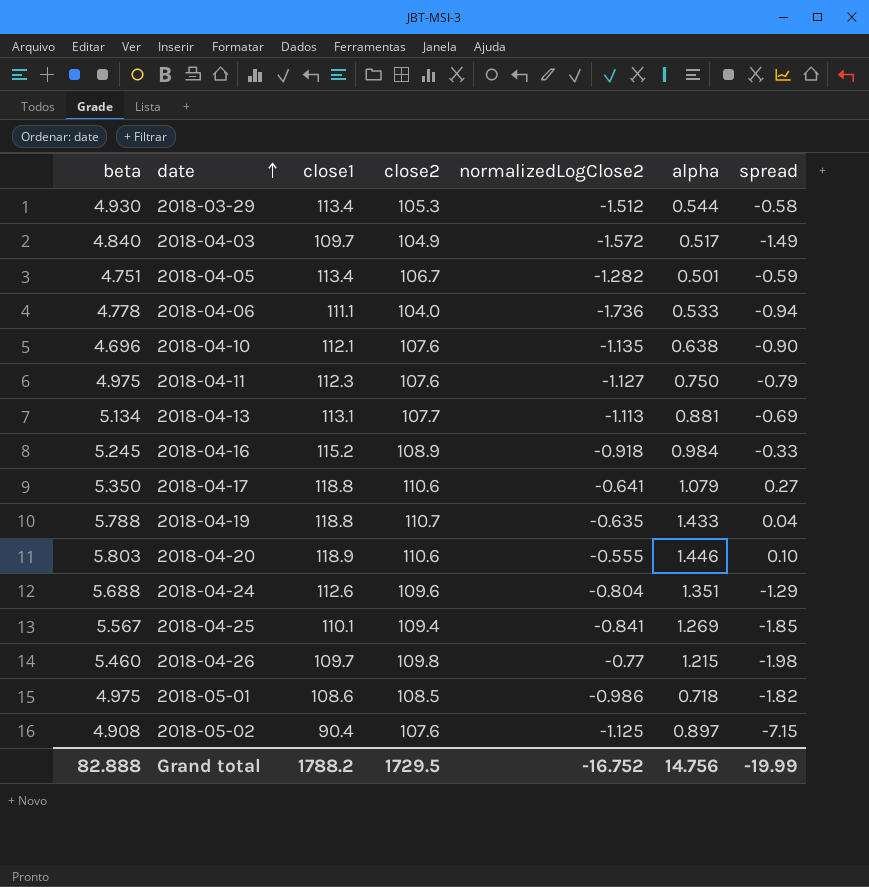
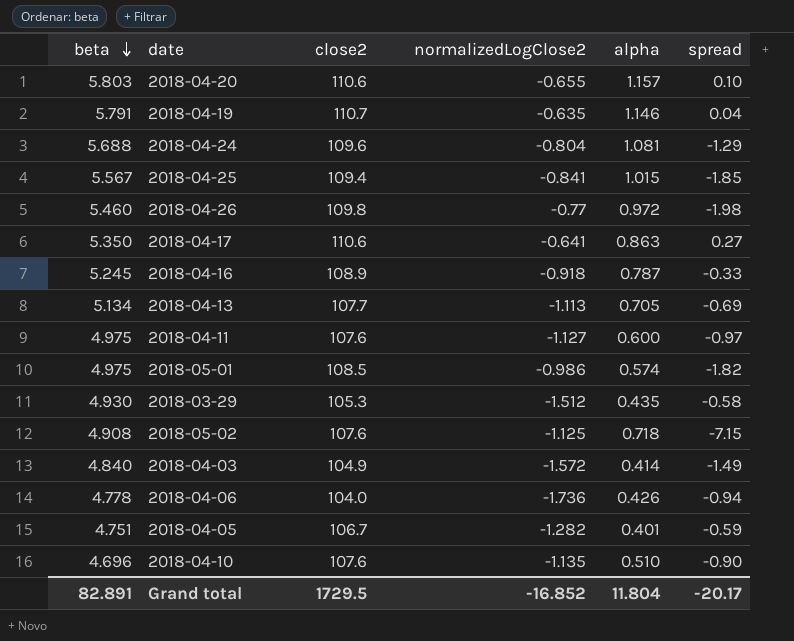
row order: date ascending -> beta descending
column close1 | position: 3 -> none
2018-04-20 | normalizedLogClose2: -0.555 -> -0.655
2018-04-20 | alpha: 1.446 -> 1.157
2018-04-19 | beta: 5.788 -> 5.791
2018-04-19 | alpha: 1.433 -> 1.146
2018-04-24 | alpha: 1.351 -> 1.081
2018-04-25 | alpha: 1.269 -> 1.015
2018-04-26 | alpha: 1.215 -> 0.972
2018-04-17 | alpha: 1.079 -> 0.863
2018-04-16 | alpha: 0.984 -> 0.787
2018-04-13 | alpha: 0.881 -> 0.705
2018-04-11 | alpha: 0.750 -> 0.600
2018-04-11 | spread: -0.79 -> -0.97
2018-05-01 | alpha: 0.718 -> 0.574
2018-03-29 | alpha: 0.544 -> 0.435
2018-05-02 | alpha: 0.897 -> 0.718
2018-04-03 | alpha: 0.517 -> 0.414
2018-04-06 | alpha: 0.533 -> 0.426
2018-04-05 | alpha: 0.501 -> 0.401
2018-04-10 | alpha: 0.638 -> 0.510
Grand total | beta: 82.888 -> 82.891
Grand total | normalizedLogClose2: -16.752 -> -16.852
Grand total | alpha: 14.756 -> 11.804
Grand total | spread: -19.99 -> -20.17

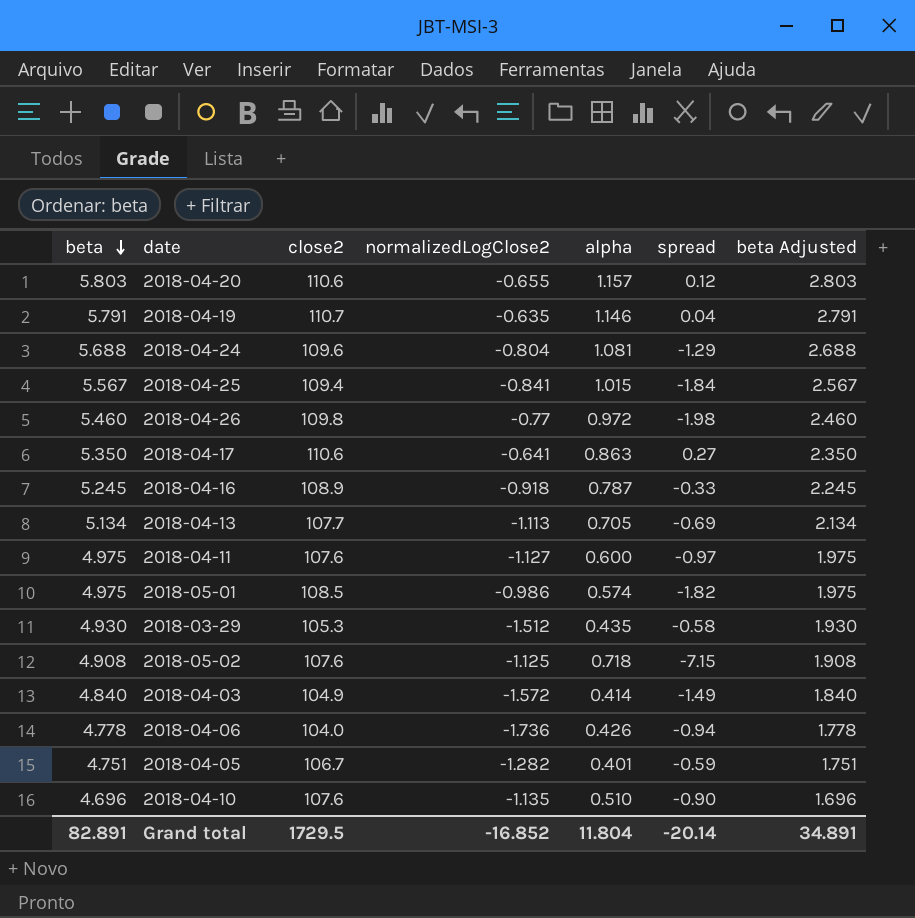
column beta Adjusted | formula: none -> [beta] - 3
2018-04-20 | spread: 0.10 -> 0.12
2018-04-25 | spread: -1.85 -> -1.84
Grand total | spread: -20.17 -> -20.14

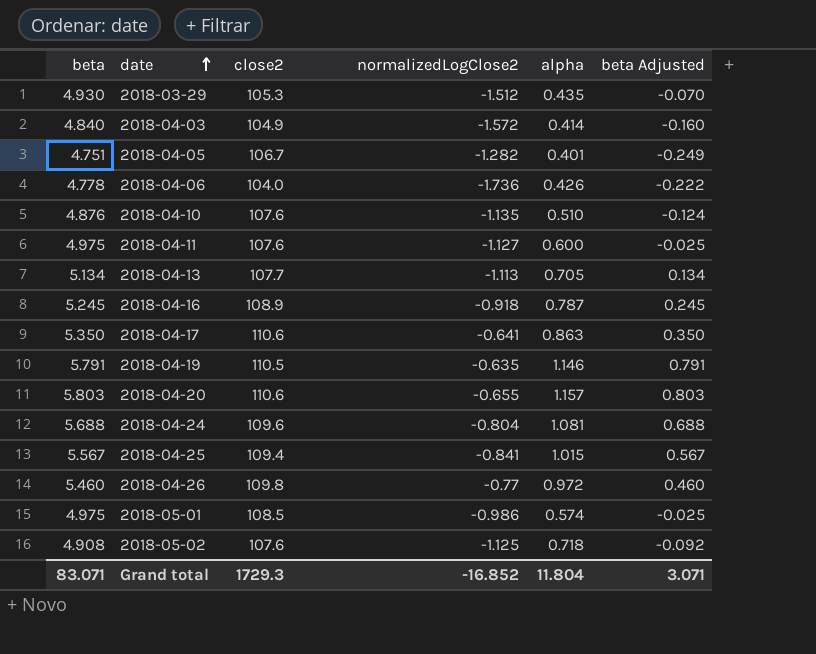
row order: beta descending -> date ascending
column spread | position: 6 -> none
column beta Adjusted | formula: [beta] - 3 -> [beta] - 5
2018-04-10 | beta: 4.696 -> 4.876
2018-04-19 | close2: 110.7 -> 110.5
Grand total | beta: 82.891 -> 83.071
Grand total | close2: 1729.5 -> 1729.3
Grand total | beta Adjusted: 34.891 -> 3.071

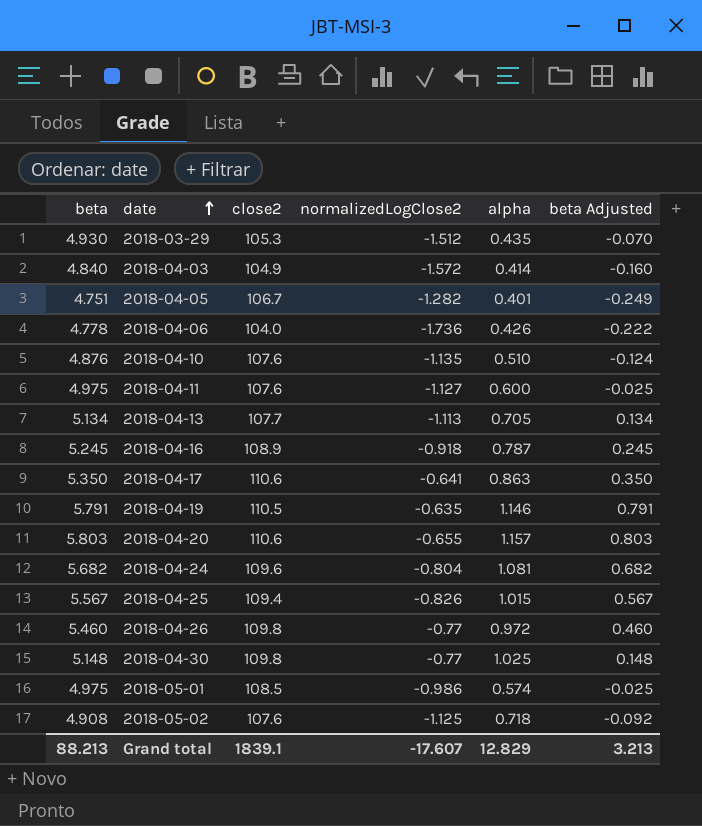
2018-04-24 | beta: 5.688 -> 5.682
2018-04-24 | beta Adjusted: 0.688 -> 0.682
2018-04-25 | normalizedLogClose2: -0.841 -> -0.826
row 2018-04-30: none -> 5.148 | 109.8 | -0.77 | 1.025 | 0.148
Grand total | beta: 83.071 -> 88.213
Grand total | close2: 1729.3 -> 1839.1
Grand total | normalizedLogClose2: -16.852 -> -17.607
Grand total | alpha: 11.804 -> 12.829
Grand total | beta Adjusted: 3.071 -> 3.213

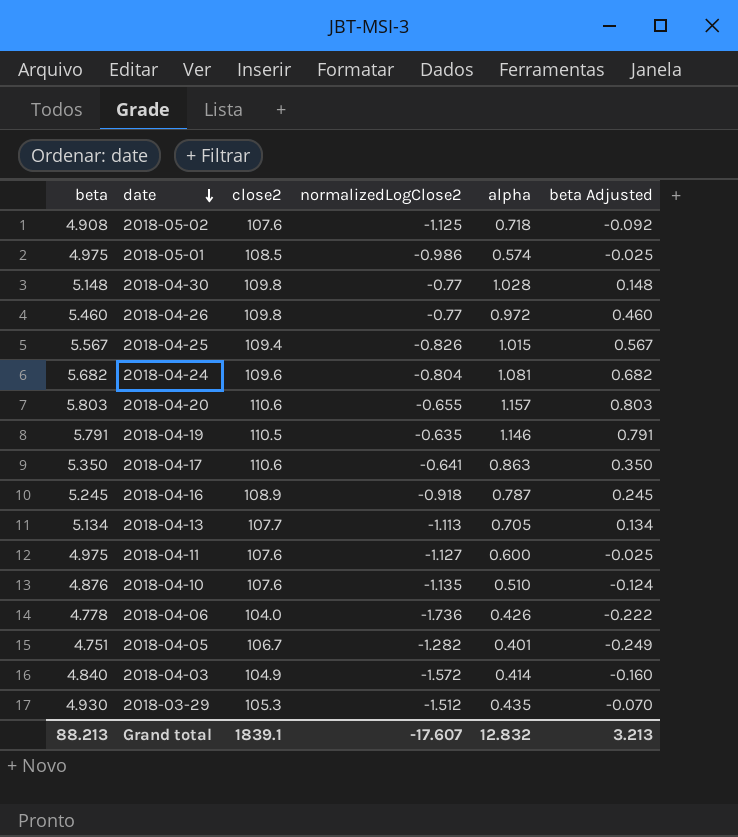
row order: date ascending -> date descending
2018-04-30 | alpha: 1.025 -> 1.028
Grand total | alpha: 12.829 -> 12.832

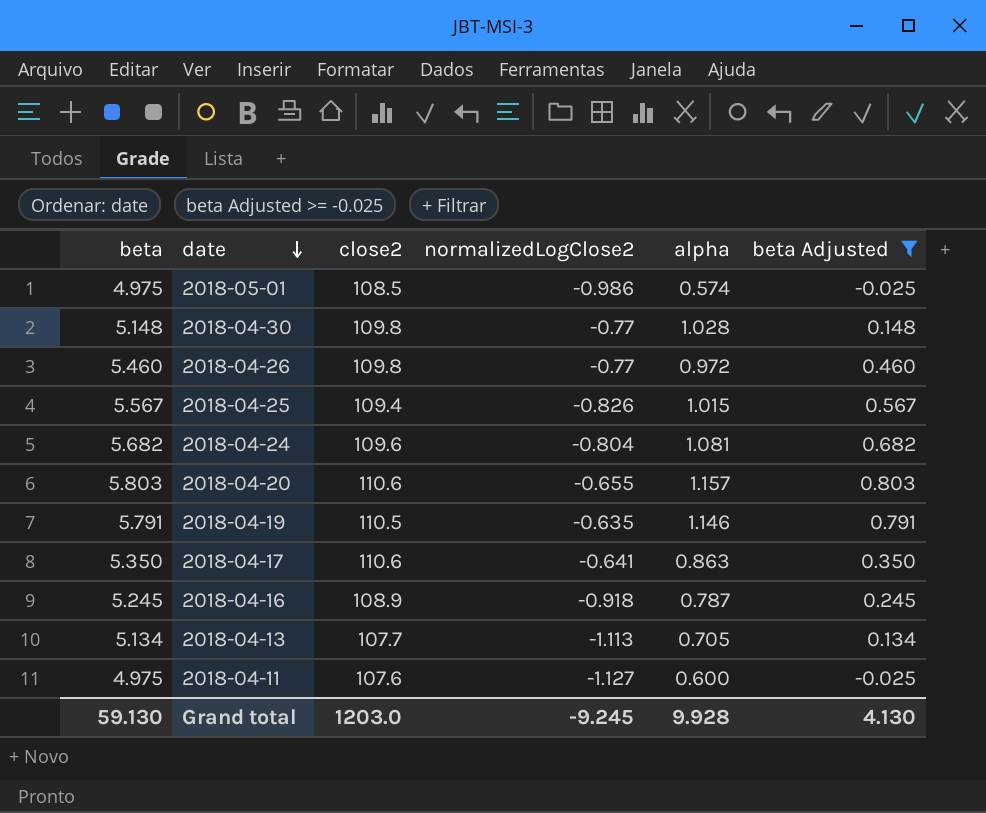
filter: none -> beta Adjusted >= -0.025
Grand total | beta: 88.213 -> 59.130
Grand total | close2: 1839.1 -> 1203.0
Grand total | normalizedLogClose2: -17.607 -> -9.245
Grand total | alpha: 12.832 -> 9.928
Grand total | beta Adjusted: 3.213 -> 4.130

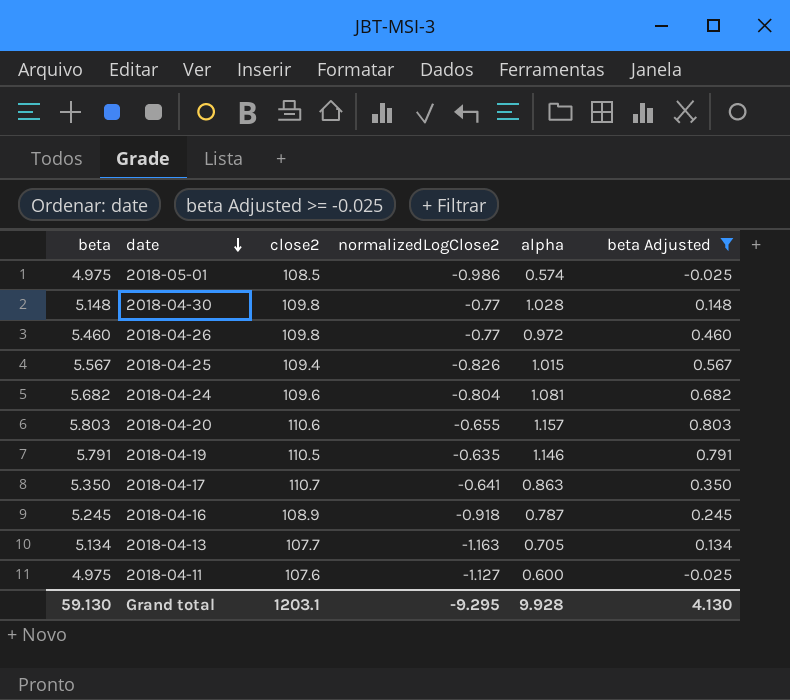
2018-04-17 | close2: 110.6 -> 110.7
2018-04-13 | normalizedLogClose2: -1.113 -> -1.163
Grand total | close2: 1203.0 -> 1203.1
Grand total | normalizedLogClose2: -9.245 -> -9.295

